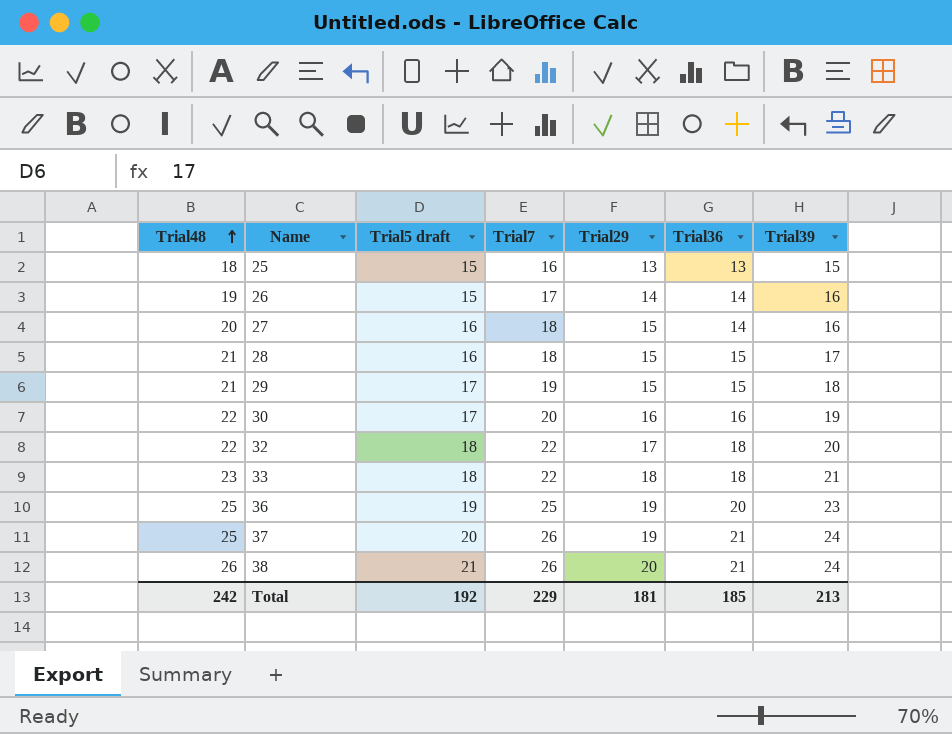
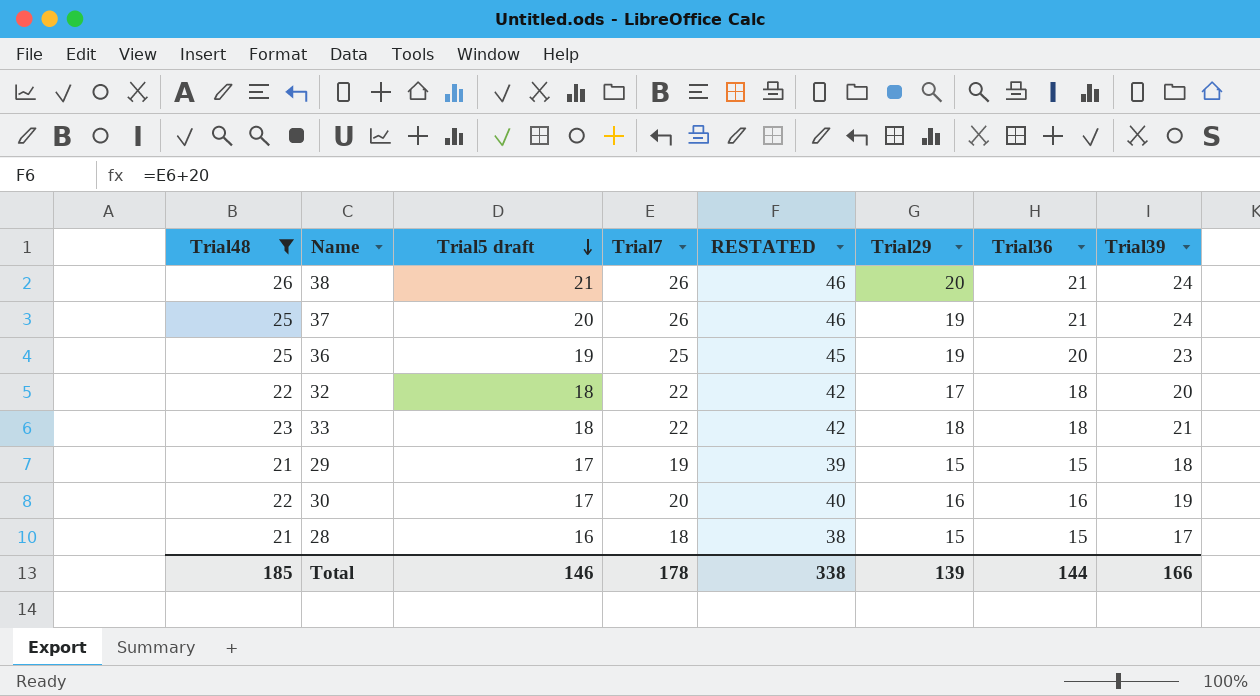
filter: none -> Trial48 >= 21
row order: Trial48 ascending -> Trial5 draft descending
column RESTATED | formula: none -> [Trial7] + 20
Total | Trial48: 242 -> 185
Total | Trial5 draft: 192 -> 146
Total | Trial7: 229 -> 178
Total | Trial29: 181 -> 139
Total | Trial36: 185 -> 144
Total | Trial39: 213 -> 166

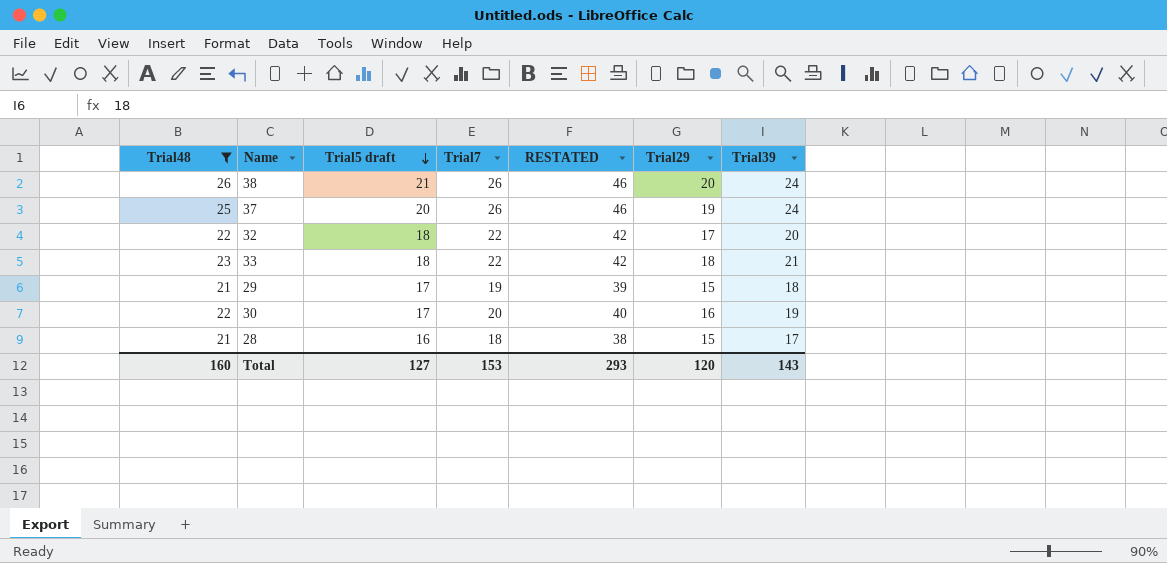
column Trial36 | position: 7 -> none
row 36: 25 | 19 | 25 | 45 | 19 | 20 | 23 -> none
Total | Trial48: 185 -> 160
Total | Trial5 draft: 146 -> 127
Total | Trial7: 178 -> 153
Total | RESTATED: 338 -> 293
Total | Trial29: 139 -> 120
Total | Trial39: 166 -> 143

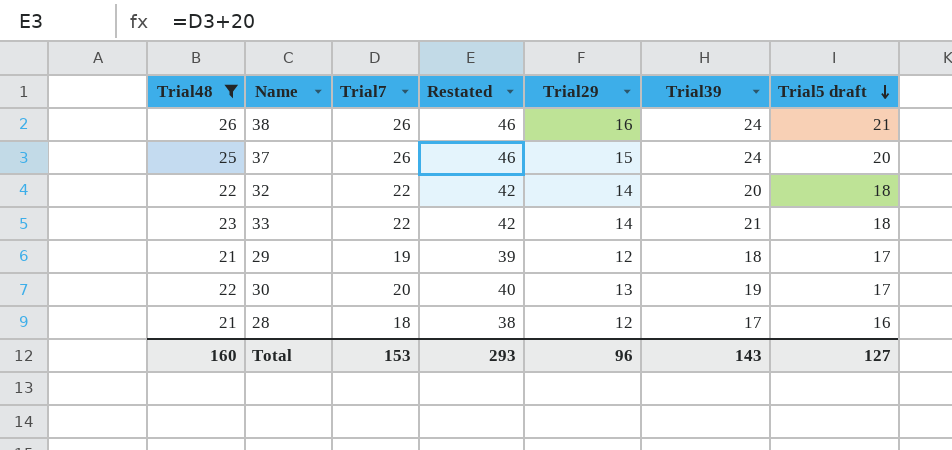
column name: RESTATED -> Restated
column Trial5 draft | position: 3 -> 7
38 | Trial29: 20 -> 16
37 | Trial29: 19 -> 15
32 | Trial29: 17 -> 14
33 | Trial29: 18 -> 14
29 | Trial29: 15 -> 12
30 | Trial29: 16 -> 13
28 | Trial29: 15 -> 12
Total | Trial29: 120 -> 96

